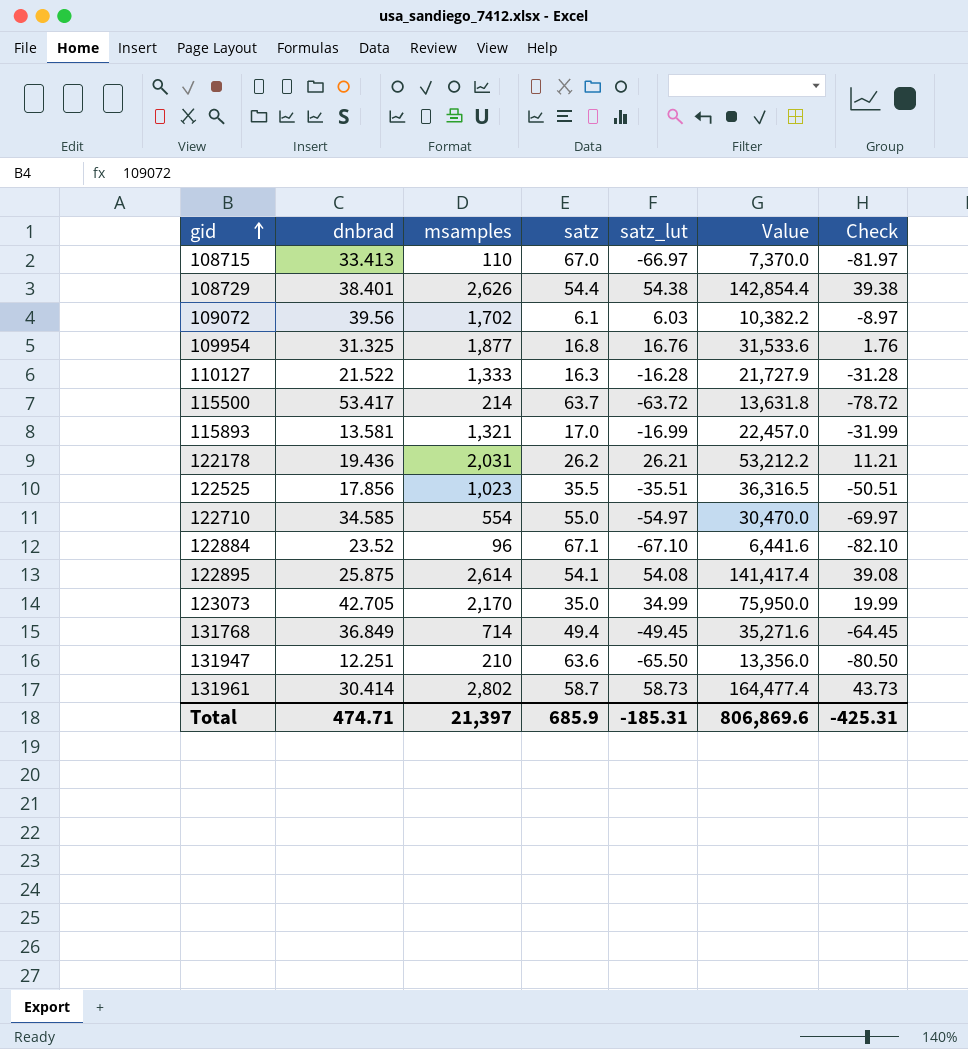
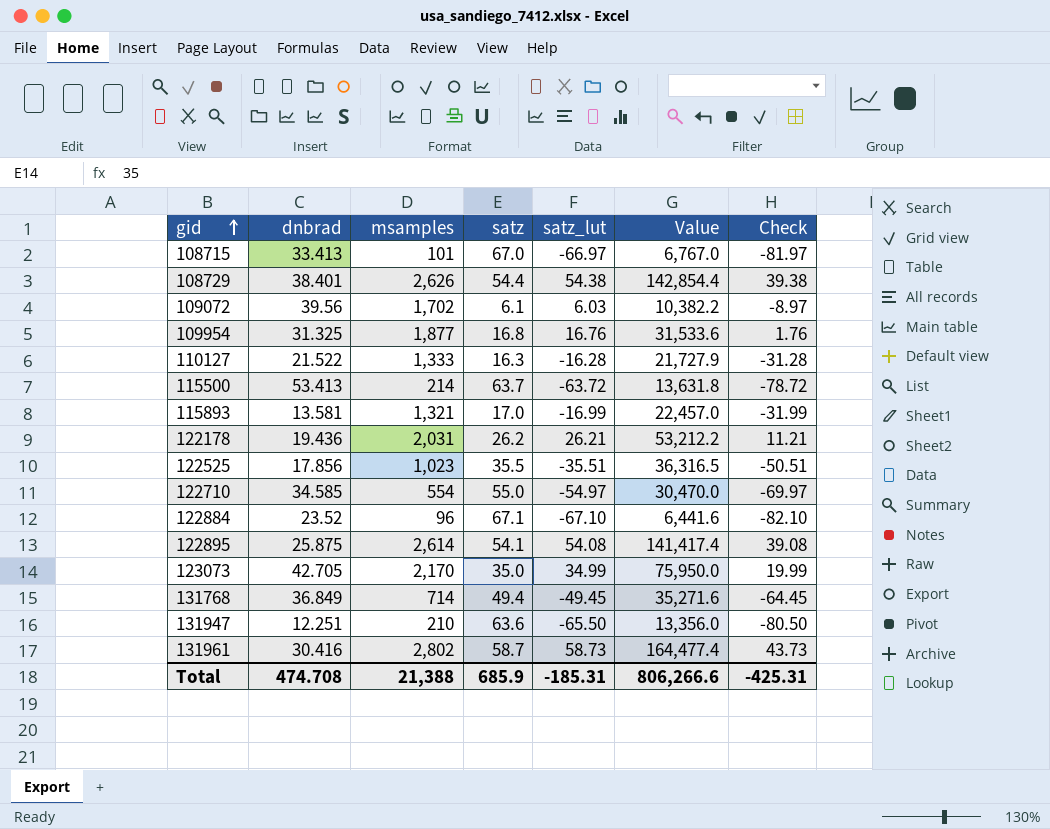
108715 | msamples: 110 -> 101
108715 | Value: 7,370.0 -> 6,767.0
115500 | dnbrad: 53.417 -> 53.413
131961 | dnbrad: 30.414 -> 30.416
Total | dnbrad: 474.71 -> 474.708
Total | msamples: 21,397 -> 21,388
Total | Value: 806,869.6 -> 806,266.6

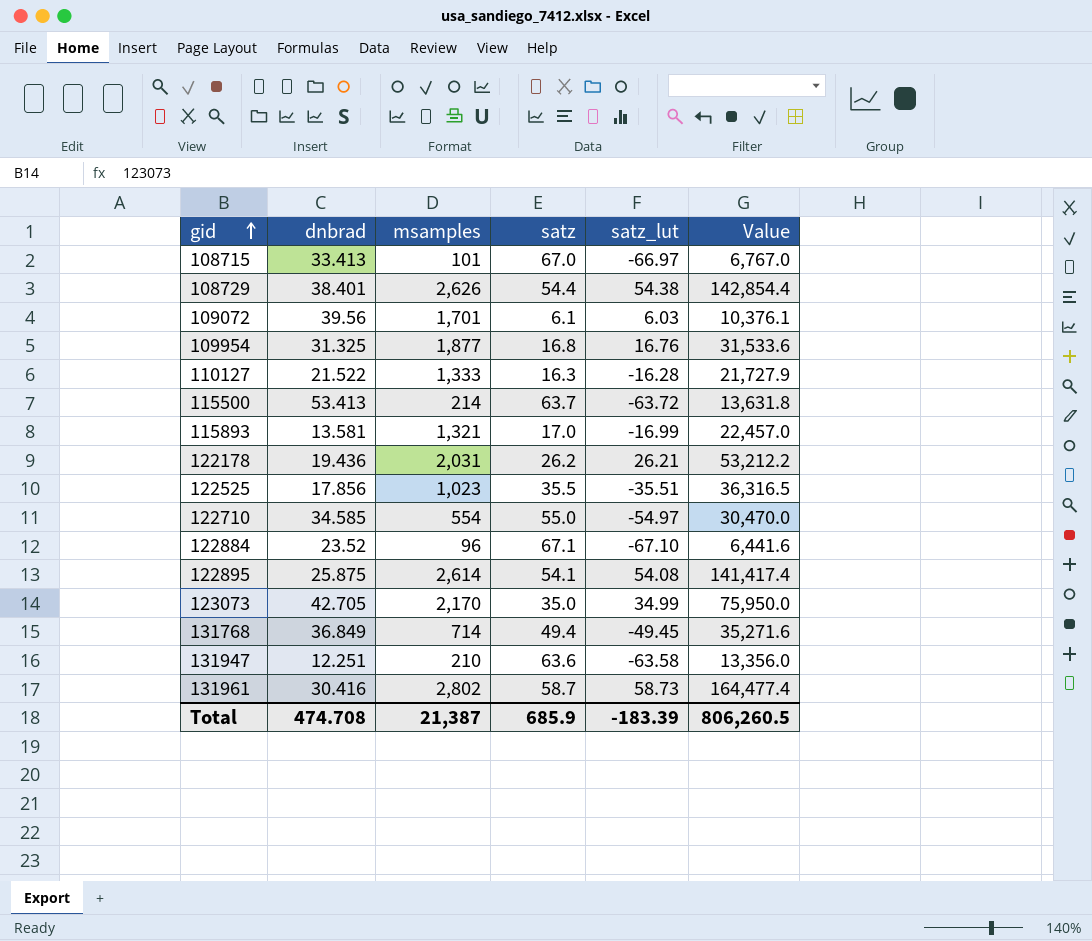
column Check | formula: [satz_lut] - 15 -> none
109072 | msamples: 1,702 -> 1,701
109072 | Value: 10,382.2 -> 10,376.1
131947 | satz_lut: -65.50 -> -63.58
Total | msamples: 21,388 -> 21,387
Total | satz_lut: -185.31 -> -183.39
Total | Value: 806,266.6 -> 806,260.5

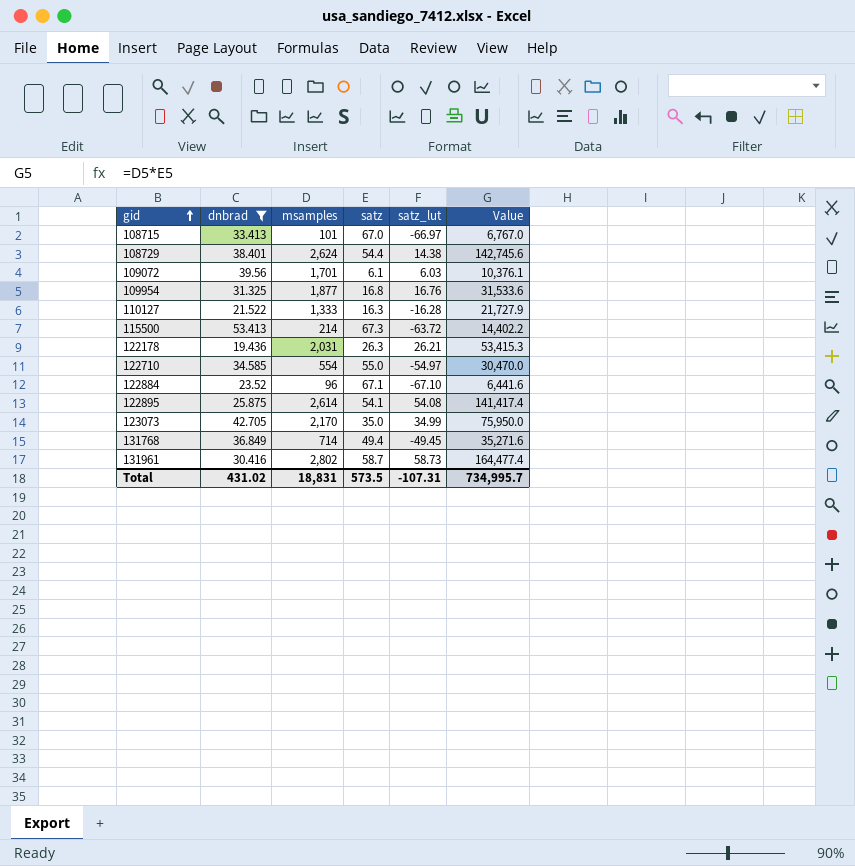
filter: none -> dnbrad >= 19.436
108729 | msamples: 2,626 -> 2,624
108729 | satz_lut: 54.38 -> 14.38
108729 | Value: 142,854.4 -> 142,745.6
115500 | satz: 63.7 -> 67.3
115500 | Value: 13,631.8 -> 14,402.2
122178 | satz: 26.2 -> 26.3
122178 | Value: 53,212.2 -> 53,415.3
Total | dnbrad: 474.708 -> 431.02
Total | msamples: 21,387 -> 18,831
Total | satz: 685.9 -> 573.5
Total | satz_lut: -183.39 -> -107.31
Total | Value: 806,260.5 -> 734,995.7

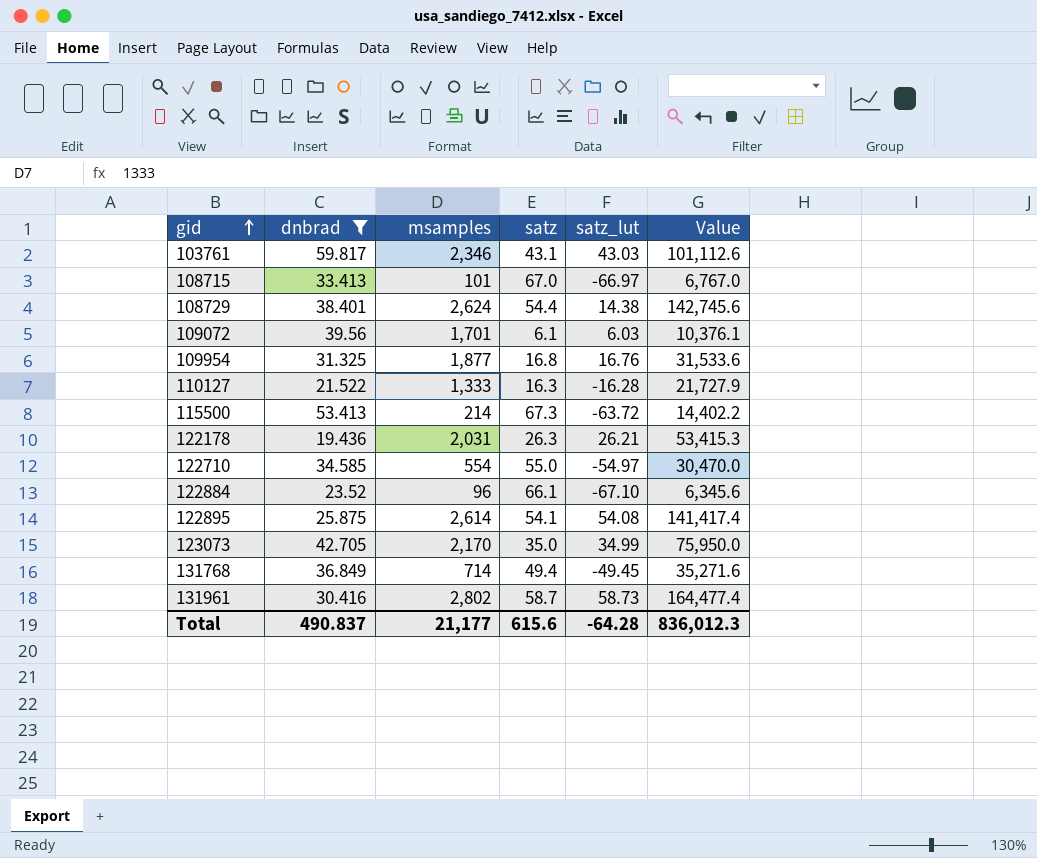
row 103761: none -> 59.817 | 2,346 | 43.1 | 43.03 | 101,112.6
122884 | satz: 67.1 -> 66.1
122884 | Value: 6,441.6 -> 6,345.6
Total | dnbrad: 431.02 -> 490.837
Total | msamples: 18,831 -> 21,177
Total | satz: 573.5 -> 615.6
Total | satz_lut: -107.31 -> -64.28
Total | Value: 734,995.7 -> 836,012.3

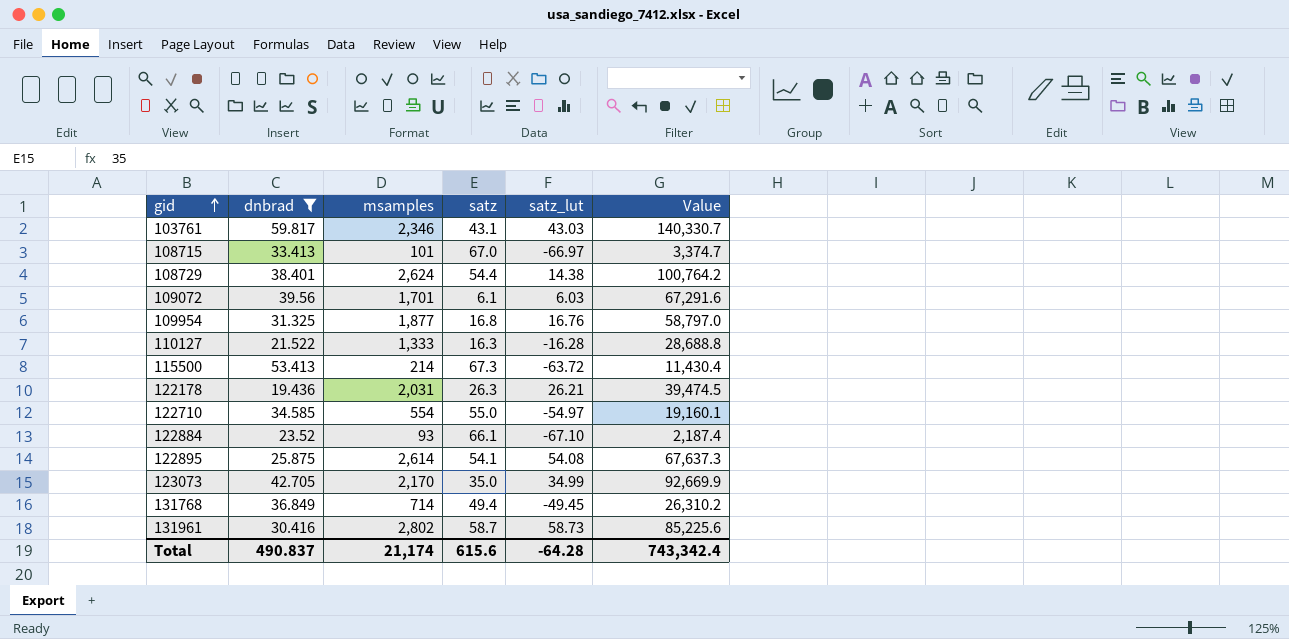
column Value | formula: [msamples] * [satz] -> [dnbrad] * [msamples]
122884 | msamples: 96 -> 93
Total | msamples: 21,177 -> 21,174
Total | Value: 836,012.3 -> 743,342.4

